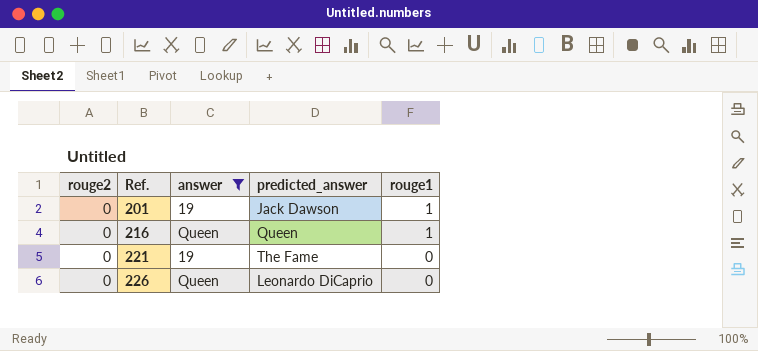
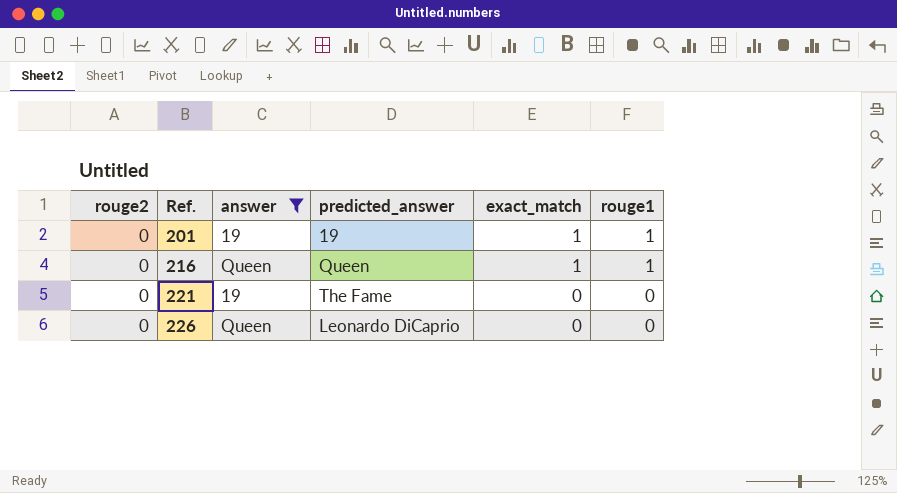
column exact_match | position: none -> 5
201 | predicted_answer: Jack Dawson -> 19

